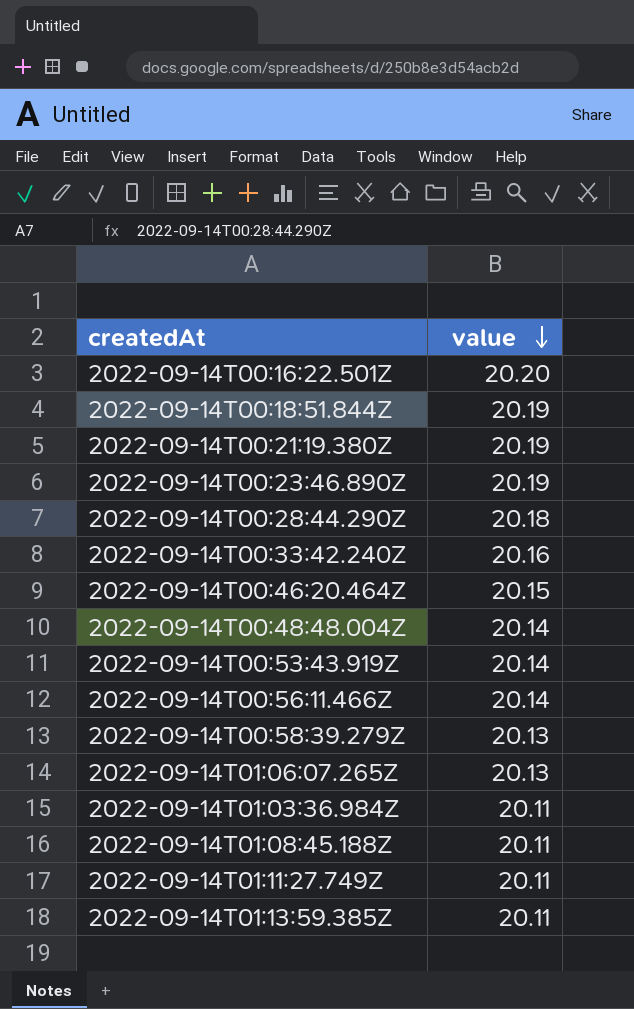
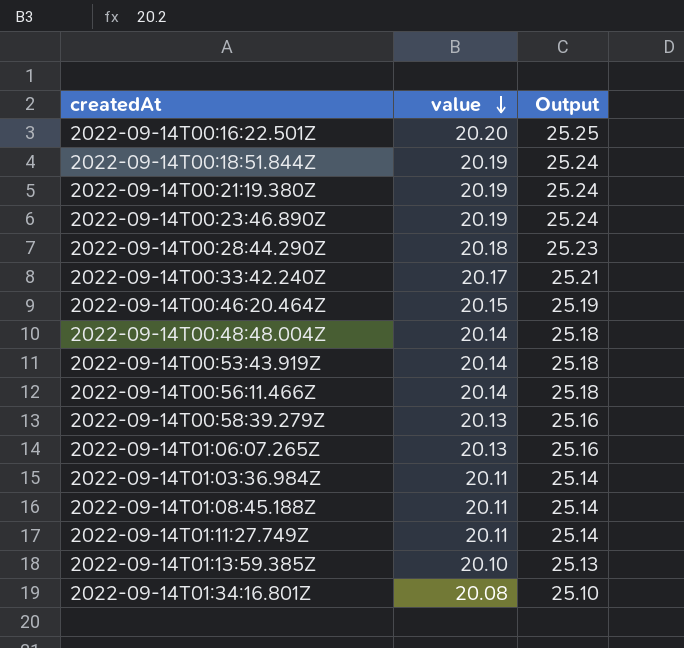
column Output | formula: none -> [value] * 1.25
2022-09-14T00:33:42.240Z | value: 20.16 -> 20.17
2022-09-14T01:13:59.385Z | value: 20.11 -> 20.10
row 2022-09-14T01:34:16.801Z: none -> 20.08 | 25.10

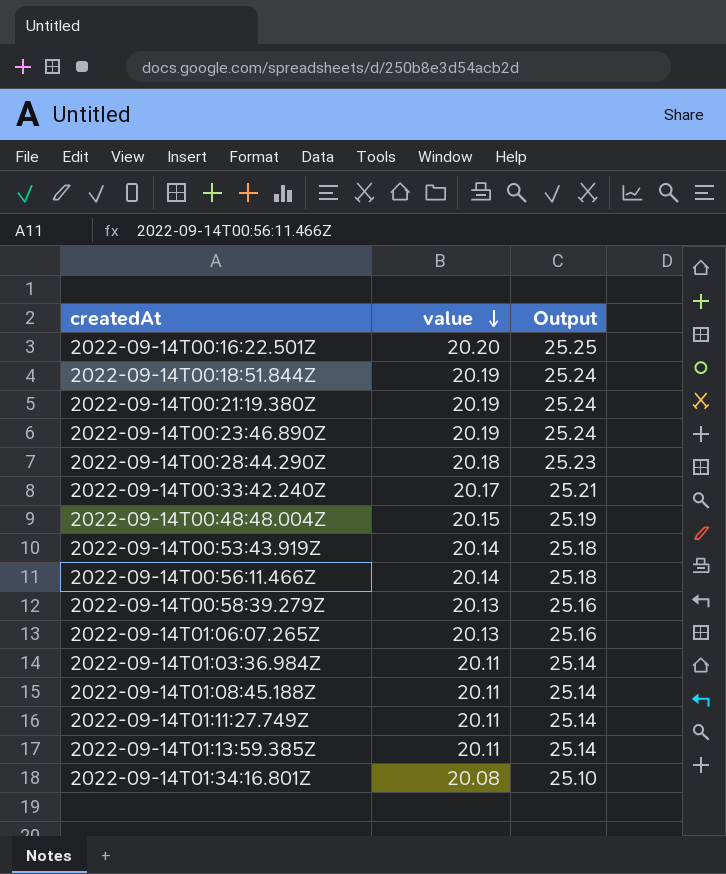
row 2022-09-14T00:46:20.464Z: 20.15 | 25.19 -> none
2022-09-14T00:48:48.004Z | value: 20.14 -> 20.15
2022-09-14T00:48:48.004Z | Output: 25.18 -> 25.19
2022-09-14T01:13:59.385Z | value: 20.10 -> 20.11
2022-09-14T01:13:59.385Z | Output: 25.13 -> 25.14

